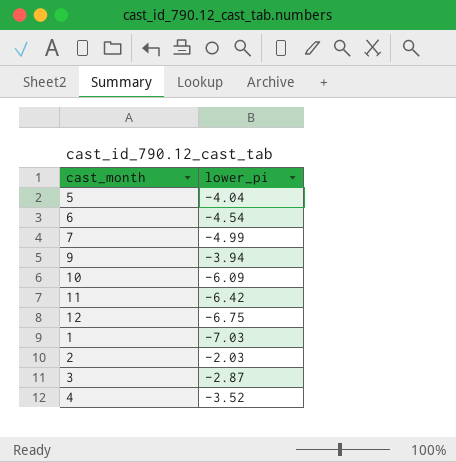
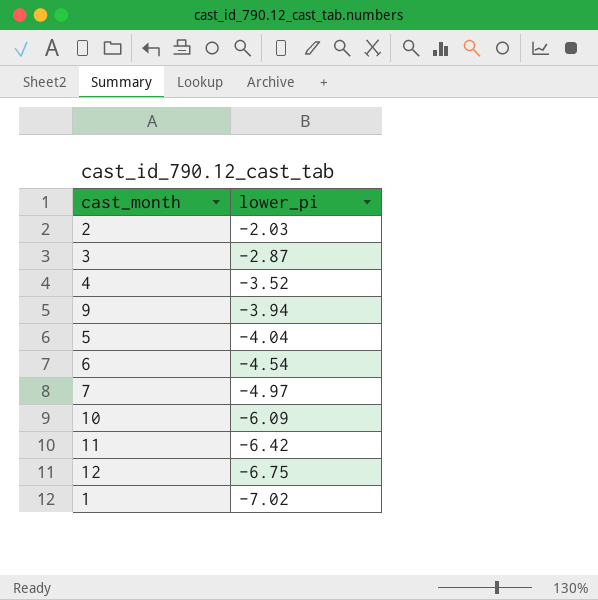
row order: none -> lower_pi descending
7 | lower_pi: -4.99 -> -4.97
1 | lower_pi: -7.03 -> -7.02

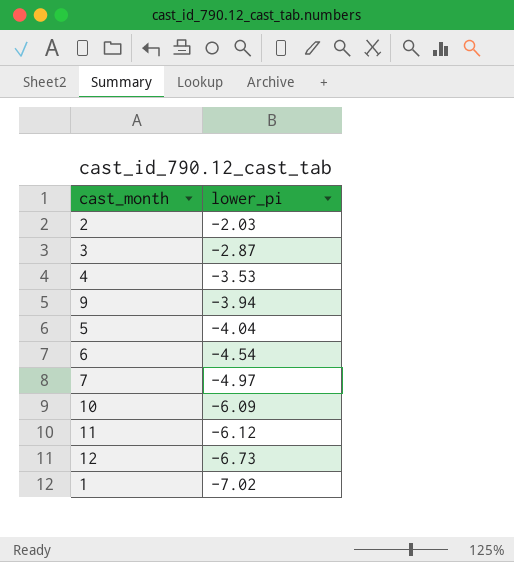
4 | lower_pi: -3.52 -> -3.53
11 | lower_pi: -6.42 -> -6.12
12 | lower_pi: -6.75 -> -6.73

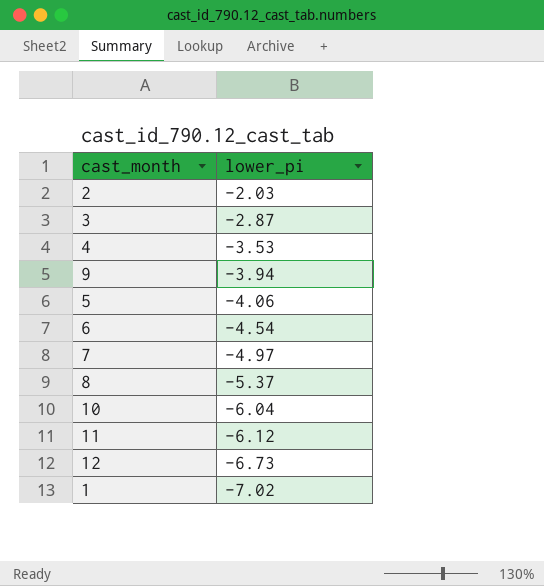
5 | lower_pi: -4.04 -> -4.06
row 8: none -> -5.37
10 | lower_pi: -6.09 -> -6.04

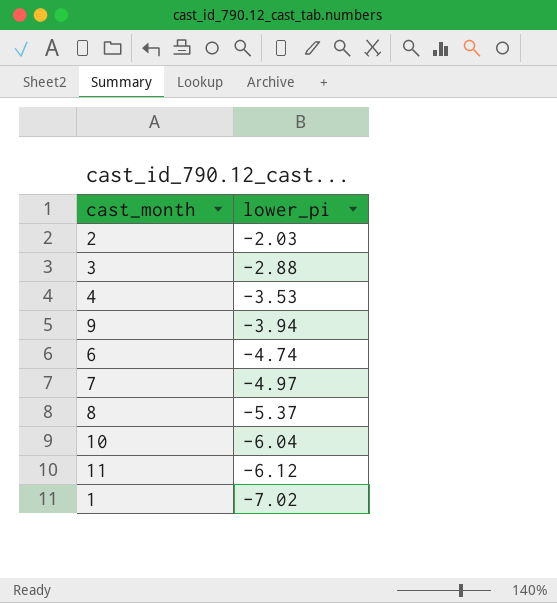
row 5: -4.06 -> none
row 12: -6.73 -> none
3 | lower_pi: -2.87 -> -2.88
6 | lower_pi: -4.54 -> -4.74

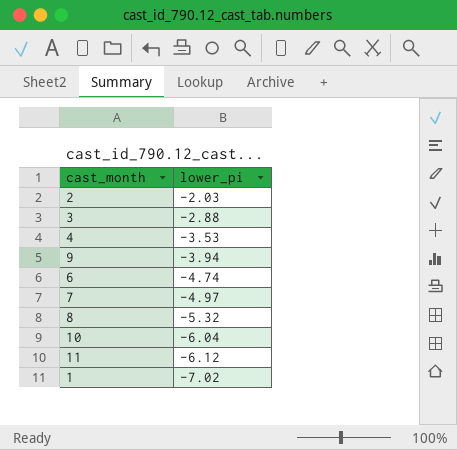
8 | lower_pi: -5.37 -> -5.32

